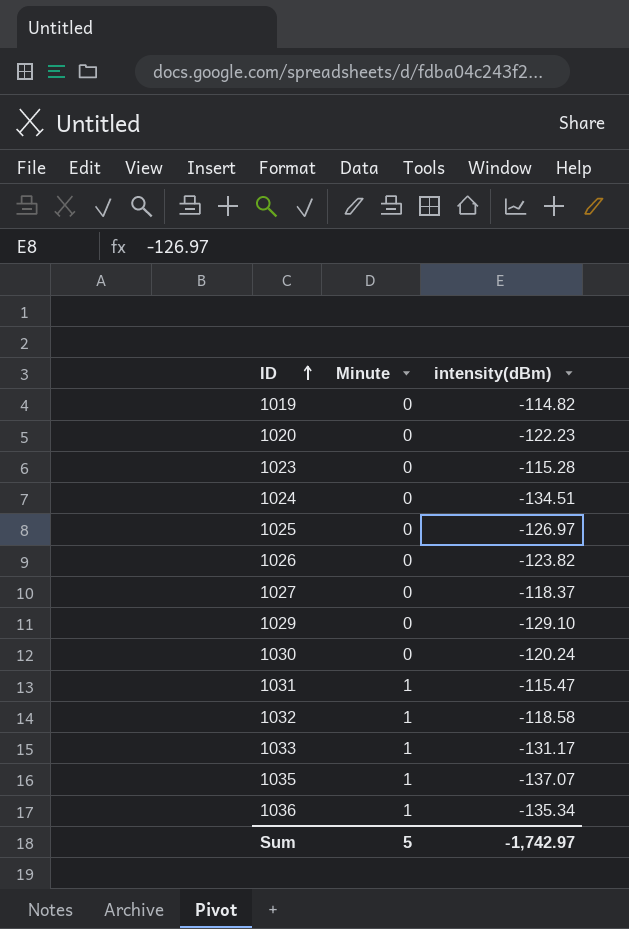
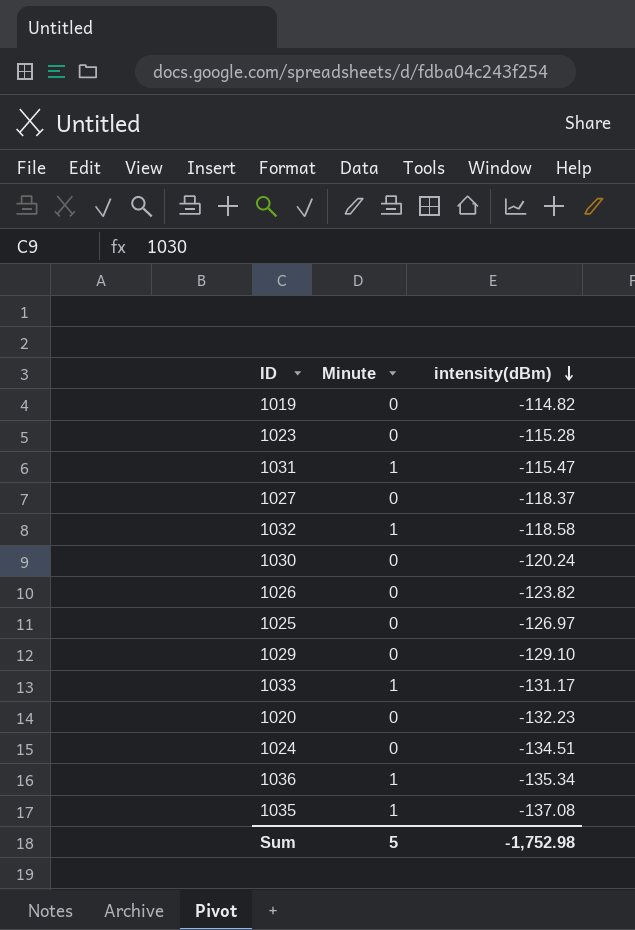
row order: ID ascending -> intensity(dBm) descending
1020 | intensity(dBm): -122.23 -> -132.23
1035 | intensity(dBm): -137.07 -> -137.08
Sum | intensity(dBm): -1,742.97 -> -1,752.98

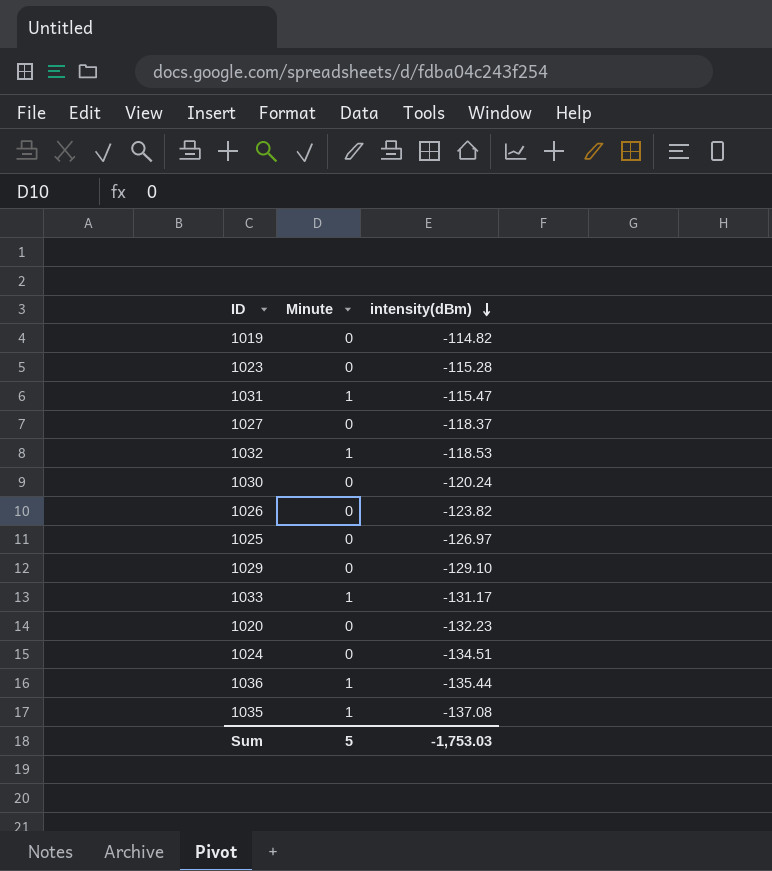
1032 | intensity(dBm): -118.58 -> -118.53
1036 | intensity(dBm): -135.34 -> -135.44
Sum | intensity(dBm): -1,752.98 -> -1,753.03

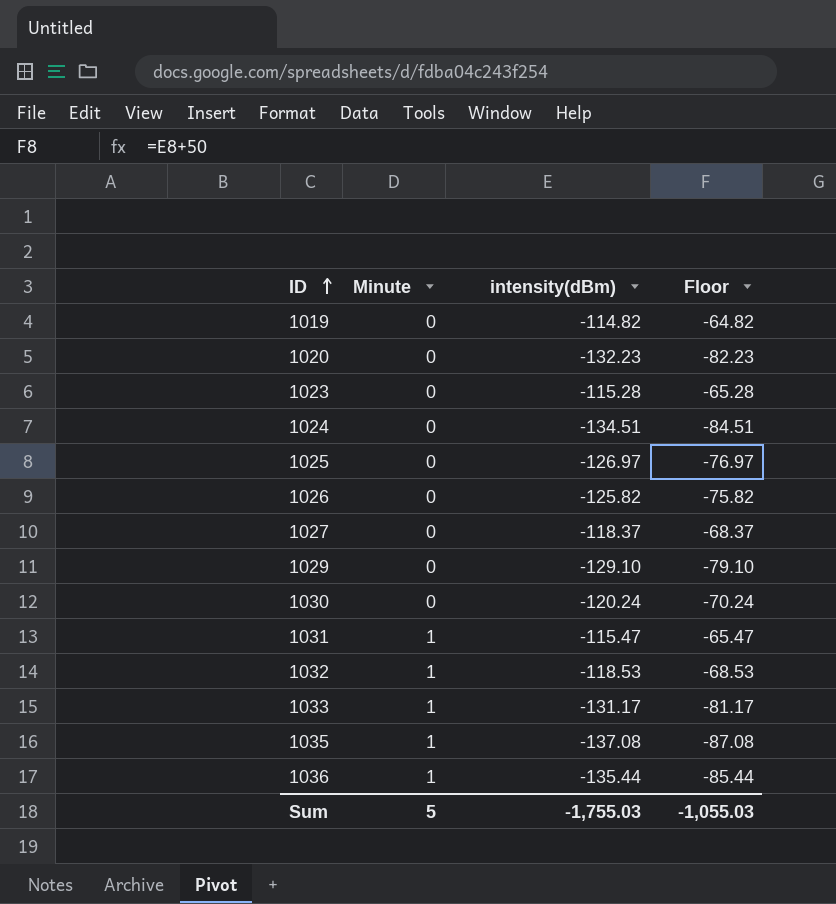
row order: intensity(dBm) descending -> ID ascending
column Floor | formula: none -> [intensity(dBm)] + 50
1026 | intensity(dBm): -123.82 -> -125.82
Sum | intensity(dBm): -1,753.03 -> -1,755.03

